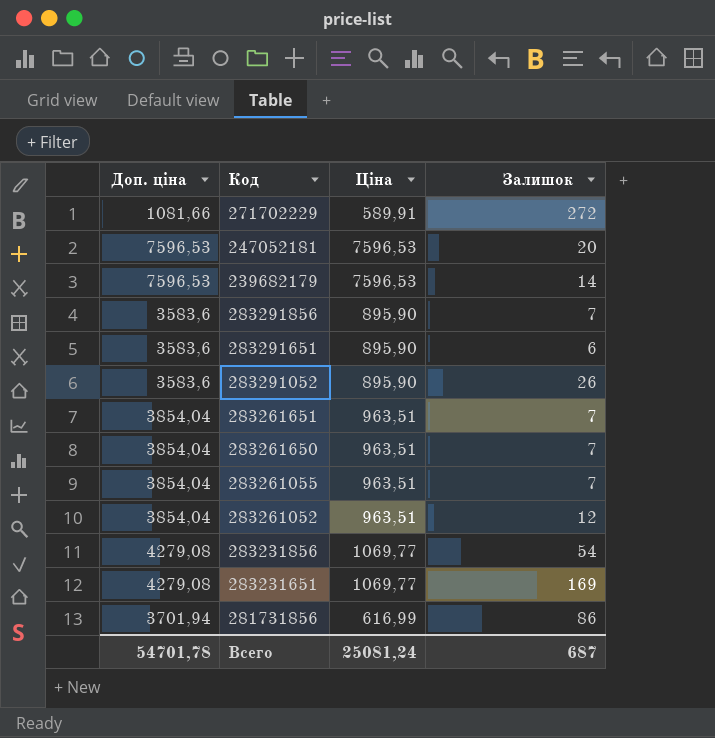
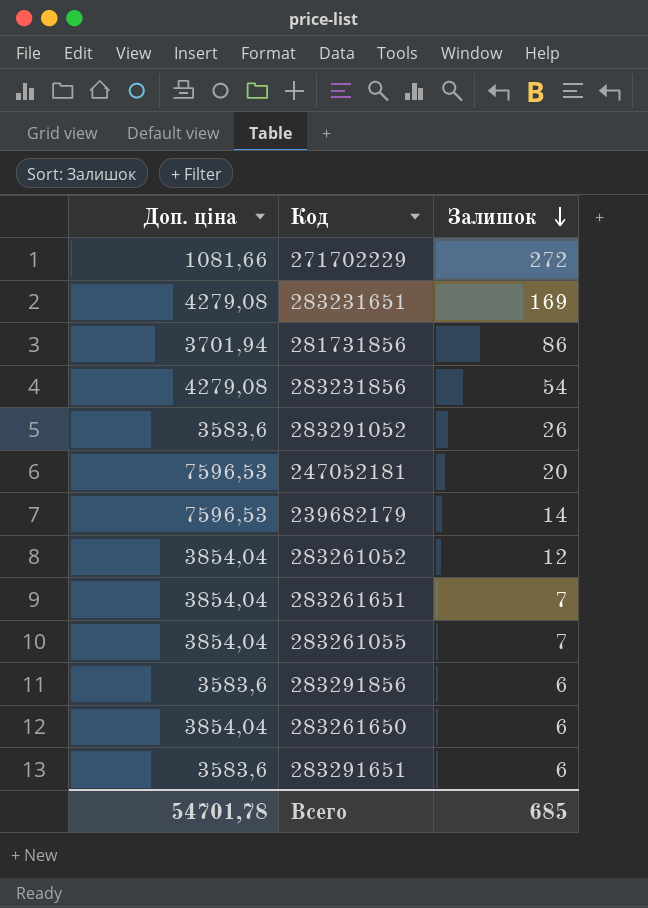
row order: none -> Залишок descending
column Ціна | position: 3 -> none
283291856 | Залишок: 7 -> 6
283261650 | Залишок: 7 -> 6
Всего | Залишок: 687 -> 685

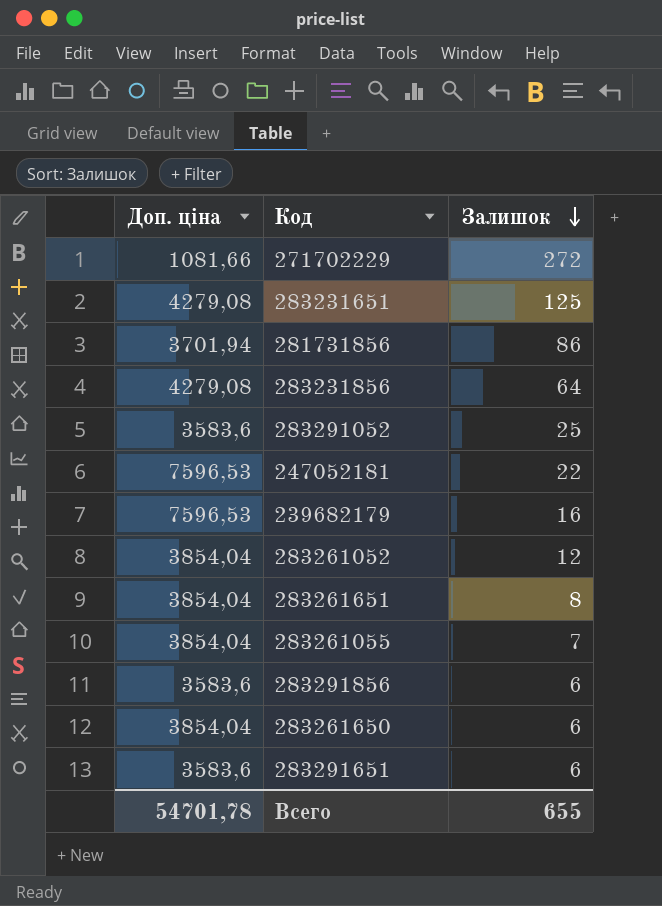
283231651 | Залишок: 169 -> 125
283231856 | Залишок: 54 -> 64
283291052 | Залишок: 26 -> 25
247052181 | Залишок: 20 -> 22
239682179 | Залишок: 14 -> 16
283261651 | Залишок: 7 -> 8
Всего | Залишок: 685 -> 655

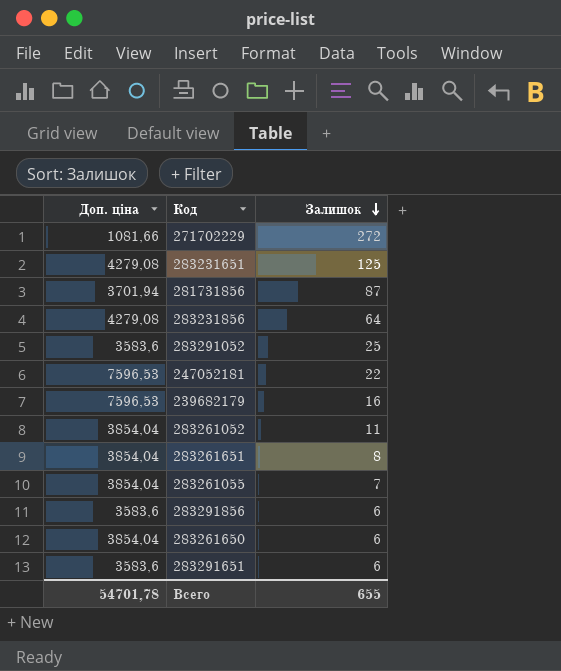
281731856 | Залишок: 86 -> 87
283261052 | Залишок: 12 -> 11

